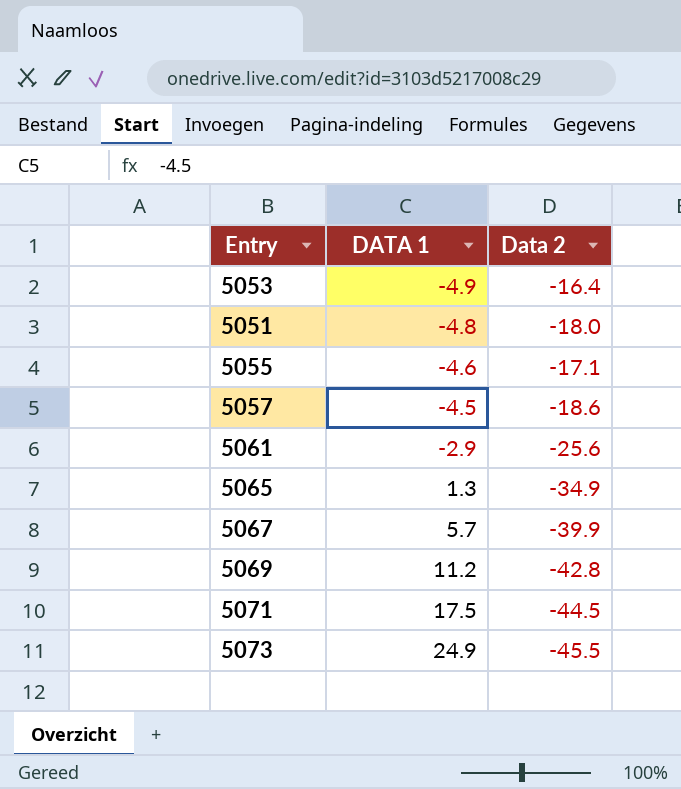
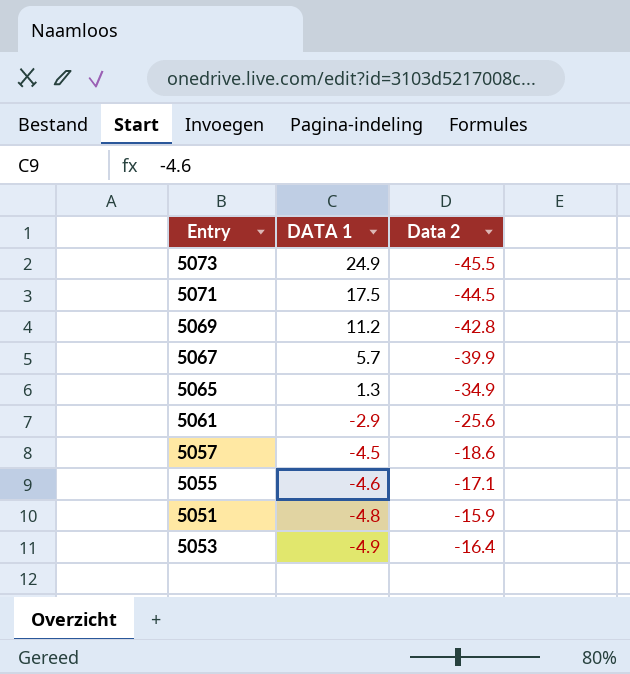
row order: DATA 1 ascending -> DATA 1 descending
5051 | Data 2: -18.0 -> -15.9

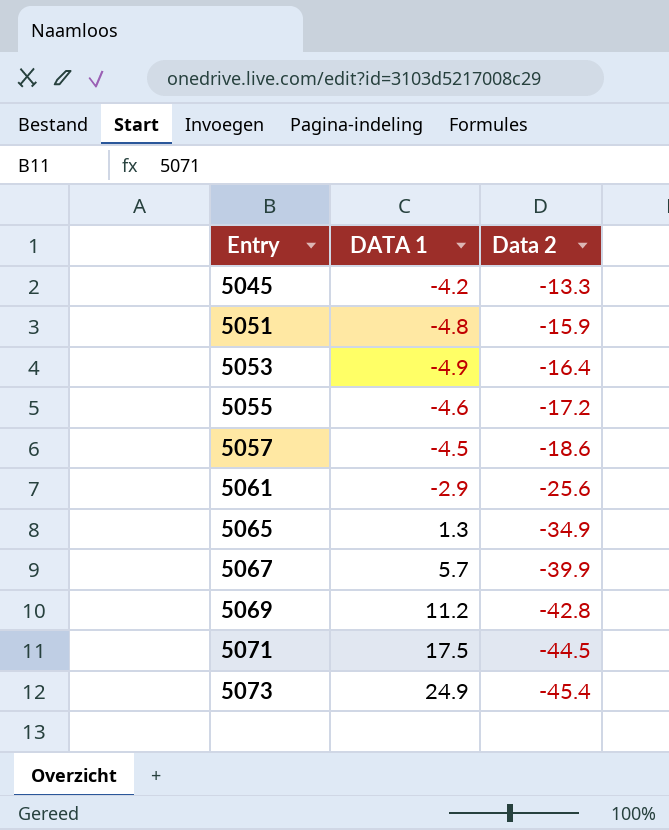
row order: DATA 1 descending -> Entry ascending
row 5045: none -> -4.2 | -13.3
5055 | Data 2: -17.1 -> -17.2
5073 | Data 2: -45.5 -> -45.4

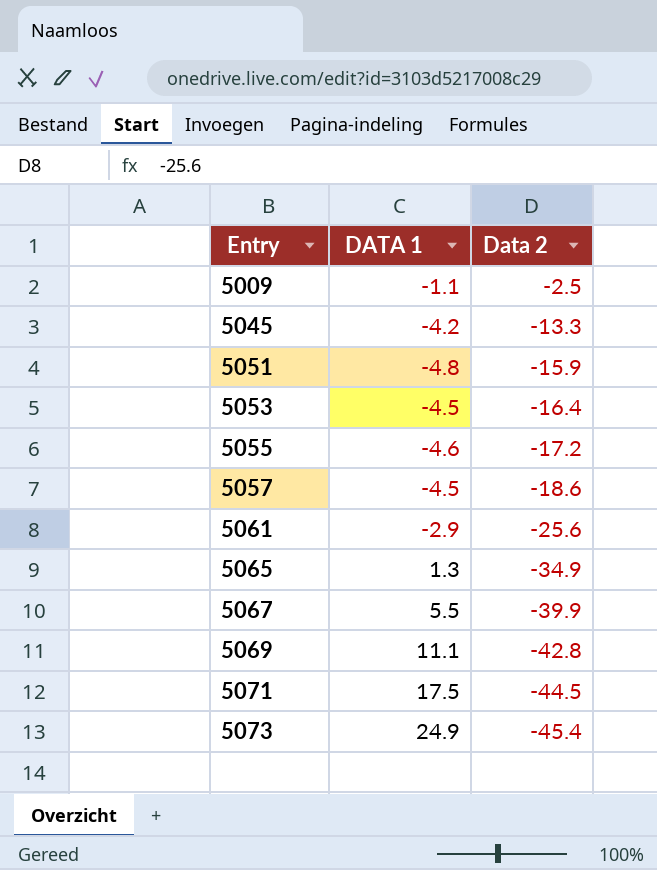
row 5009: none -> -1.1 | -2.5
5053 | DATA 1: -4.9 -> -4.5
5067 | DATA 1: 5.7 -> 5.5
5069 | DATA 1: 11.2 -> 11.1

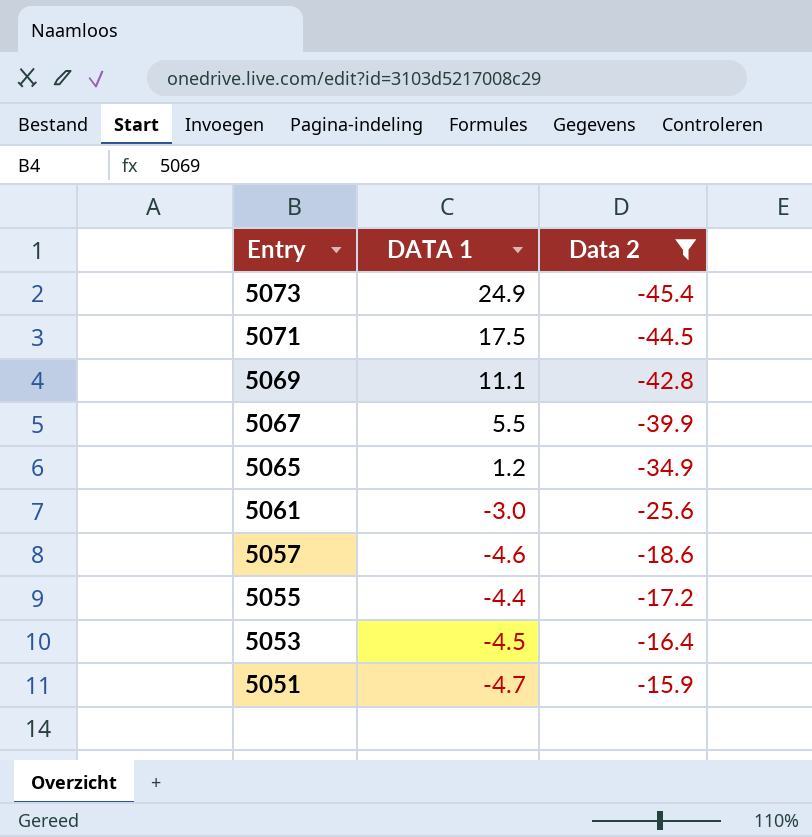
filter: none -> Data 2 <= -15.9
row order: Entry ascending -> Entry descending
5065 | DATA 1: 1.3 -> 1.2
5061 | DATA 1: -2.9 -> -3.0
5057 | DATA 1: -4.5 -> -4.6
5055 | DATA 1: -4.6 -> -4.4
5051 | DATA 1: -4.8 -> -4.7

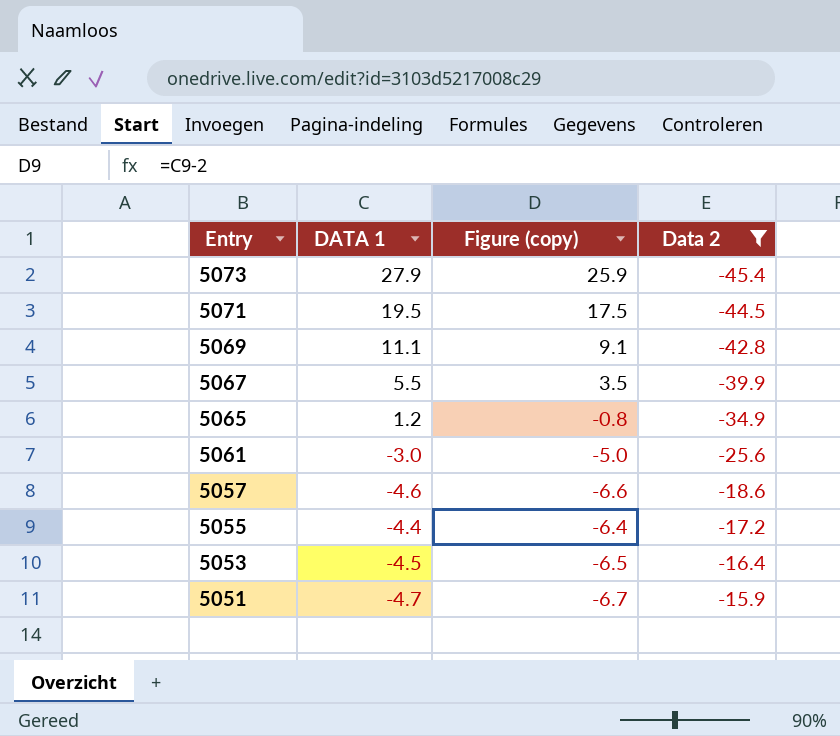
column Figure (copy) | formula: none -> [DATA 1] - 2
5073 | DATA 1: 24.9 -> 27.9
5071 | DATA 1: 17.5 -> 19.5

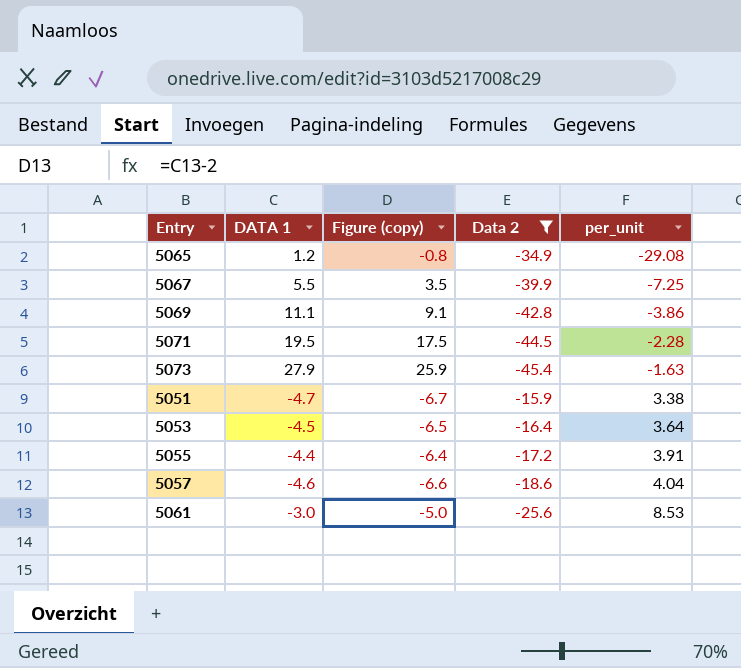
row order: Entry descending -> per_unit ascending
column per_unit | formula: none -> [Data 2] / [DATA 1]

